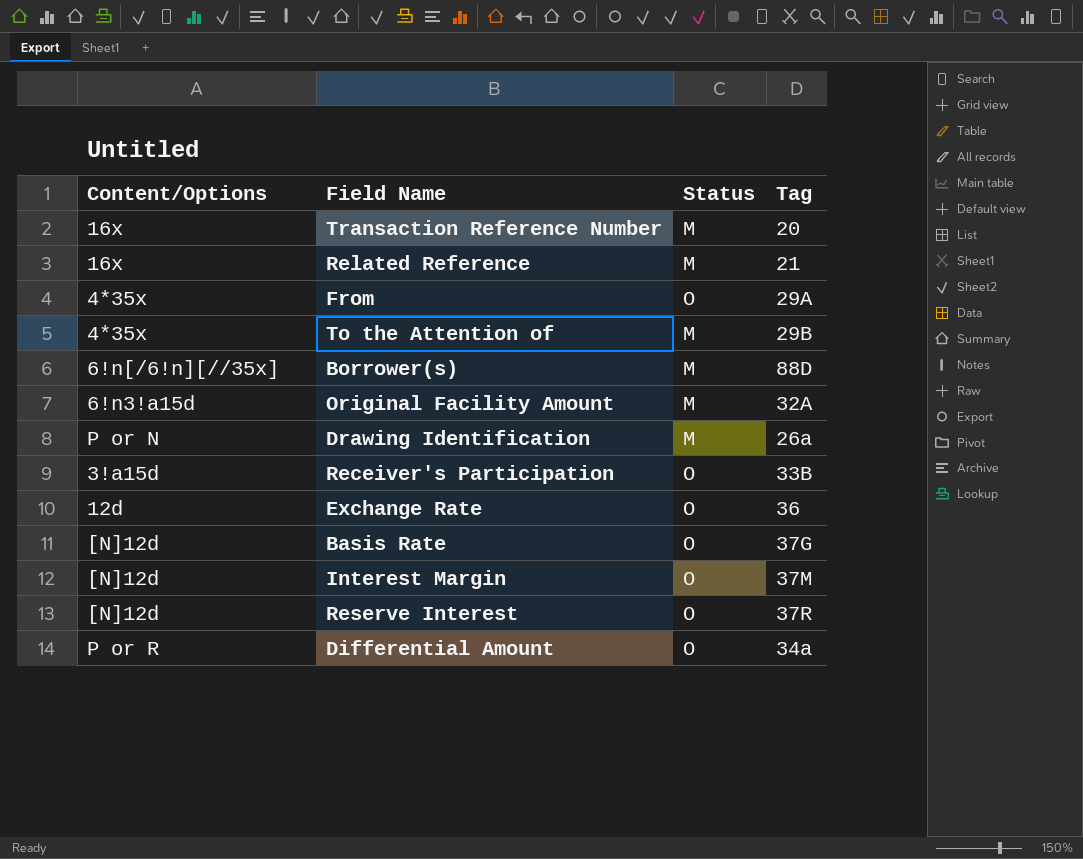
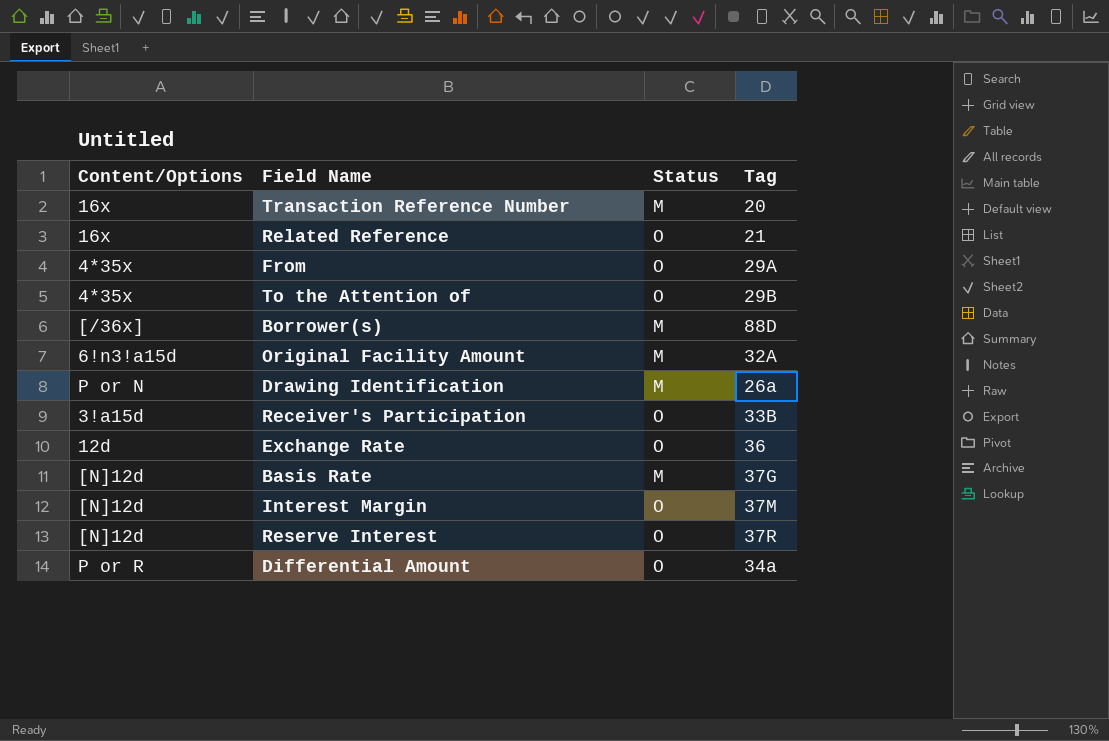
Related Reference | Status: M -> O
To the Attention of | Status: M -> O
Borrower(s) | Content/Options: 6!n[/6!n][//35x] -> [/36x]
Basis Rate | Status: O -> M

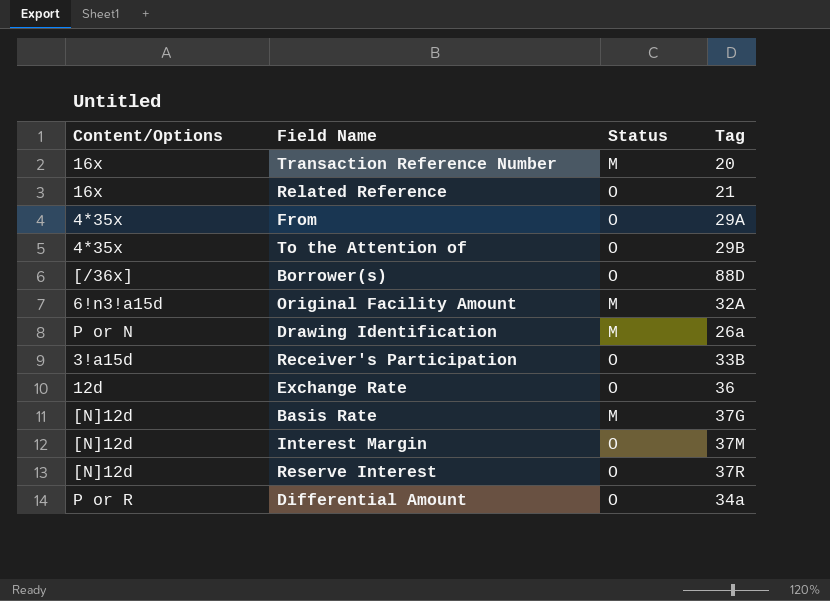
Borrower(s) | Status: M -> O

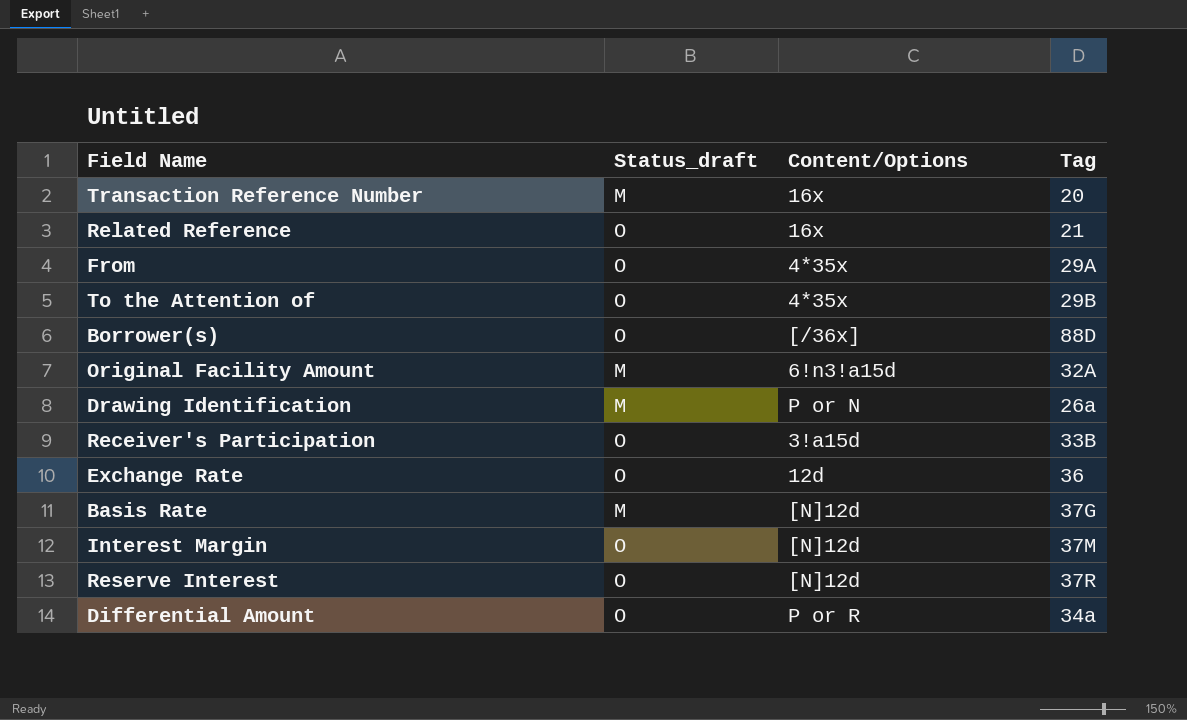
column name: Status -> Status_draft
column Content/Options | position: 1 -> 3

